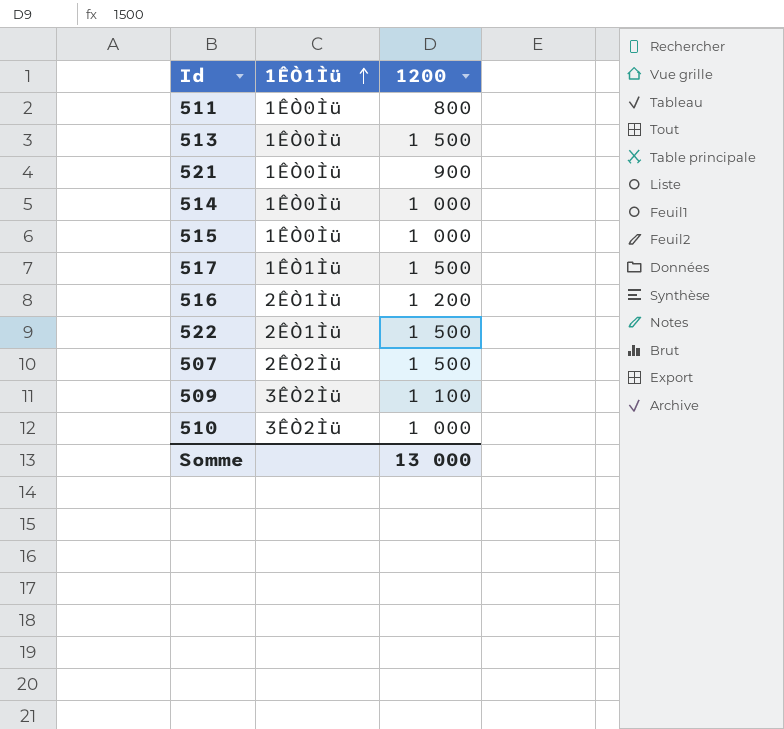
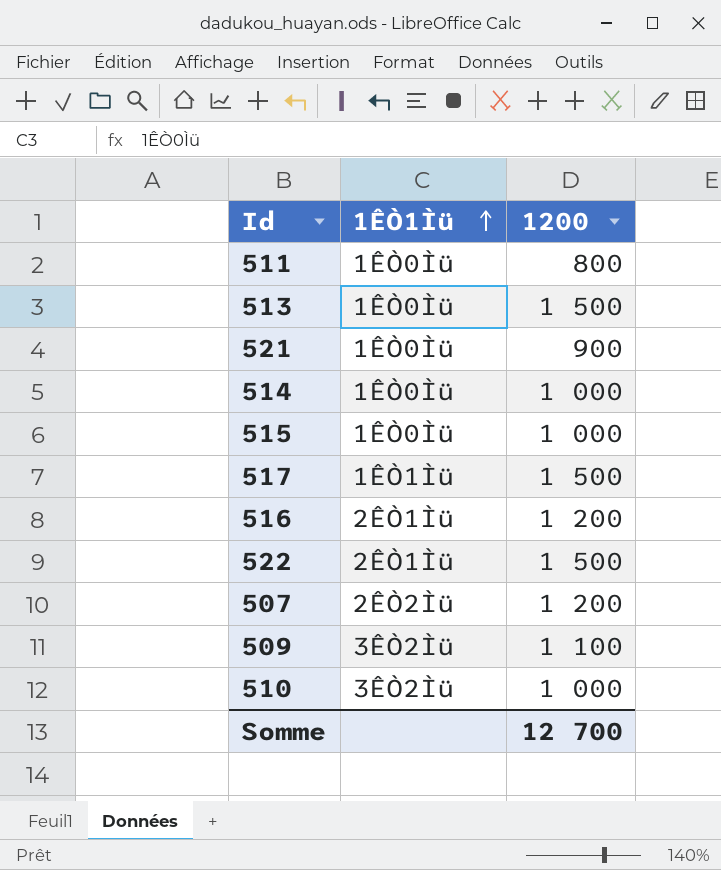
507 | 1200: 1 500 -> 1 200
Somme | 1200: 13 000 -> 12 700

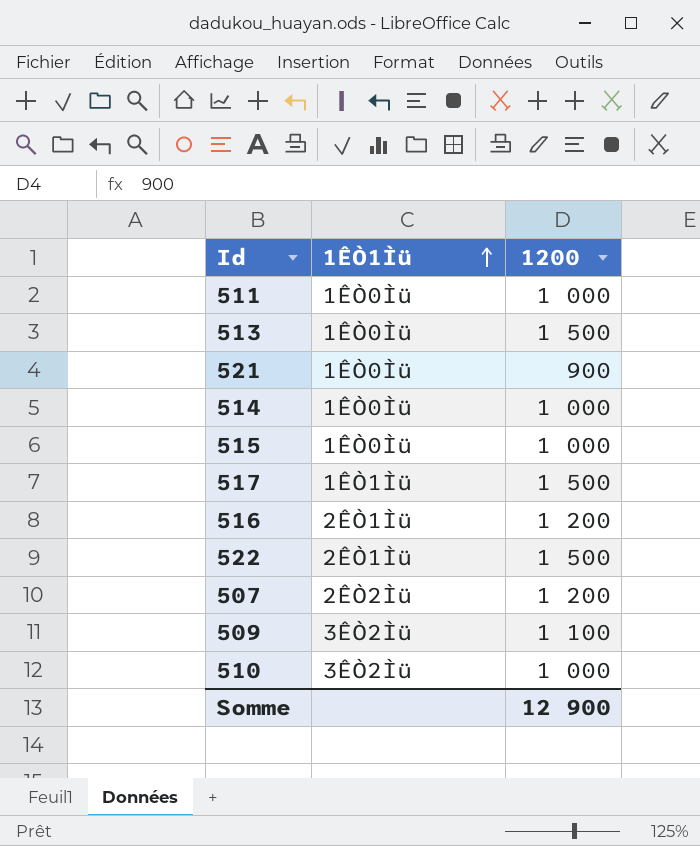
511 | 1200: 800 -> 1 000
Somme | 1200: 12 700 -> 12 900

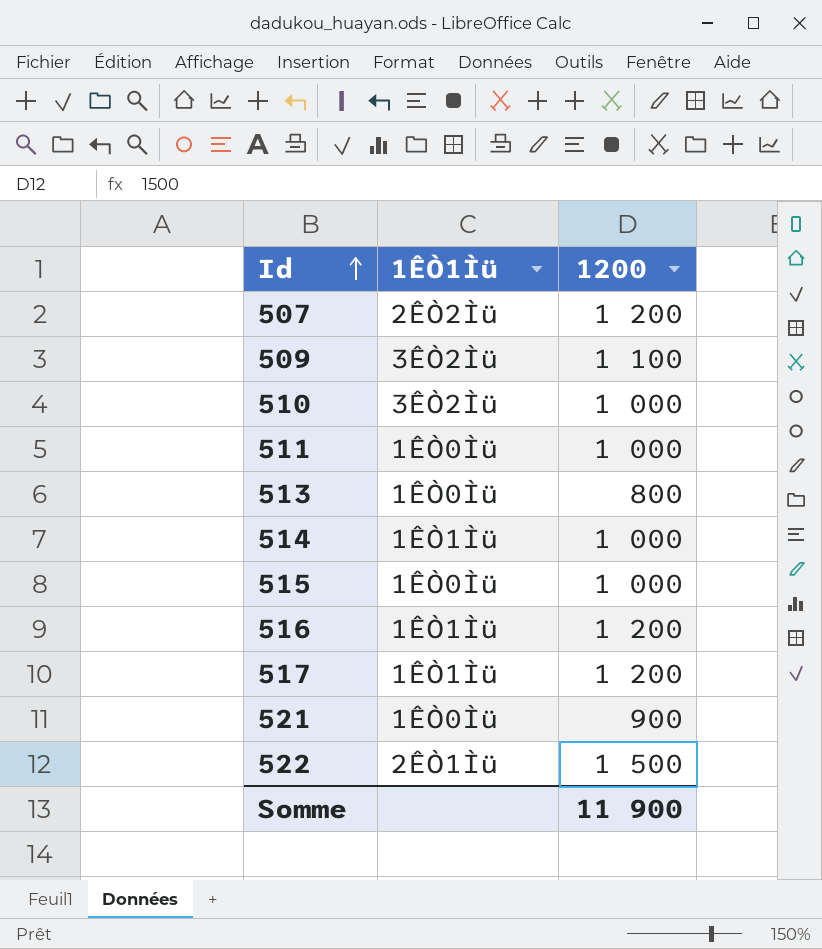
row order: 1ÊÒ1Ìü ascending -> Id ascending
513 | 1200: 1 500 -> 800
514 | 1ÊÒ1Ìü: 1ÊÒ0Ìü -> 1ÊÒ1Ìü
516 | 1ÊÒ1Ìü: 2ÊÒ1Ìü -> 1ÊÒ1Ìü
517 | 1200: 1 500 -> 1 200
Somme | 1200: 12 900 -> 11 900

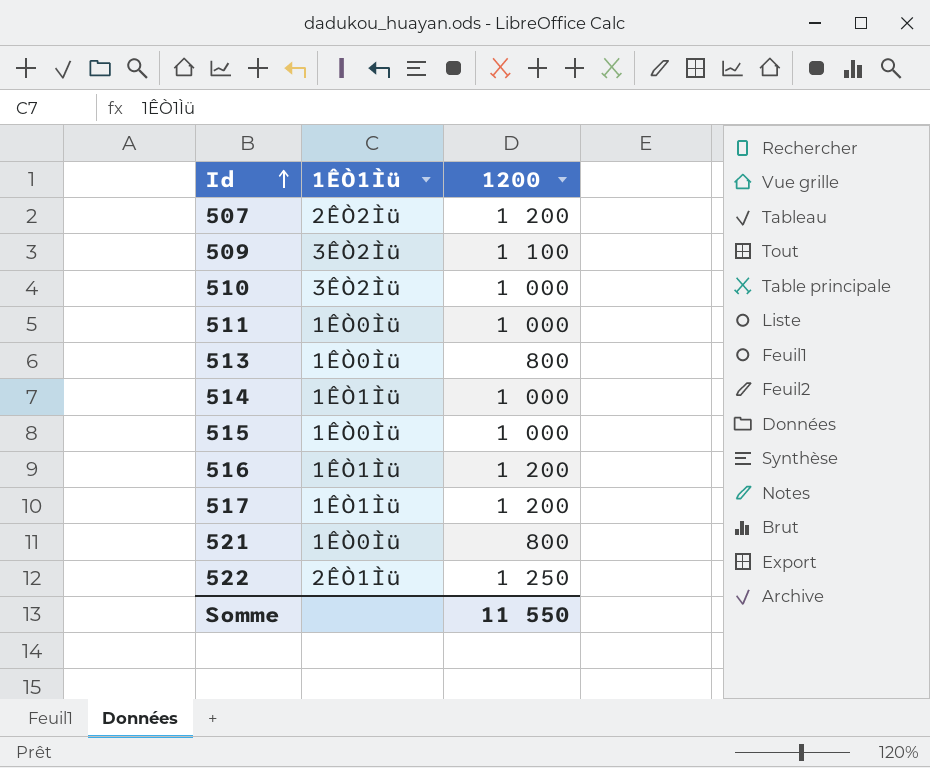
521 | 1200: 900 -> 800
522 | 1200: 1 500 -> 1 250
Somme | 1200: 11 900 -> 11 550

